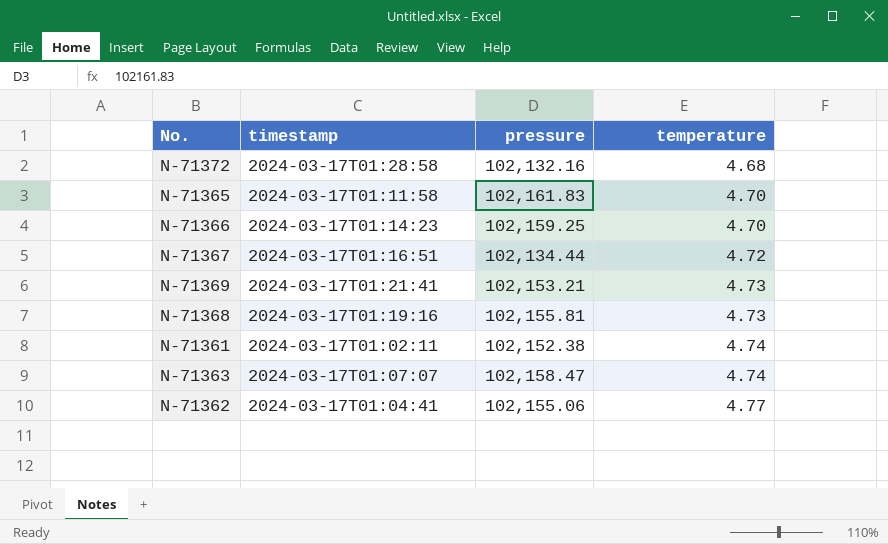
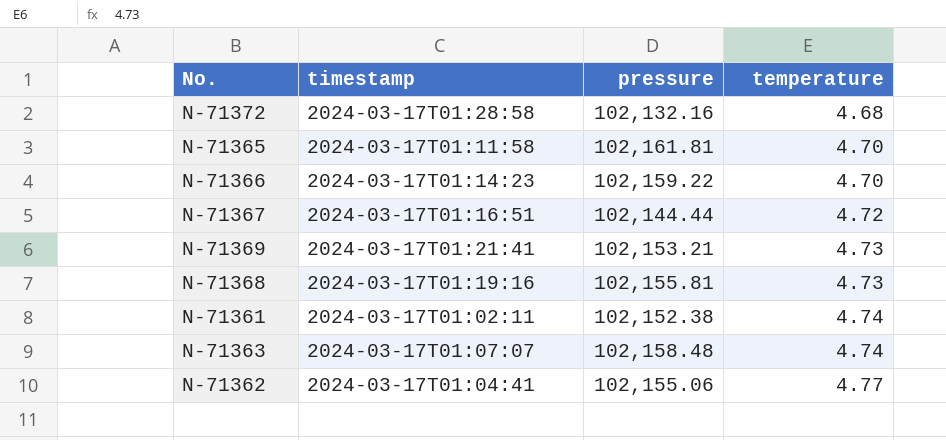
N-71365 | pressure: 102,161.83 -> 102,161.81
N-71366 | pressure: 102,159.25 -> 102,159.22
N-71367 | pressure: 102,134.44 -> 102,144.44
N-71363 | pressure: 102,158.47 -> 102,158.48

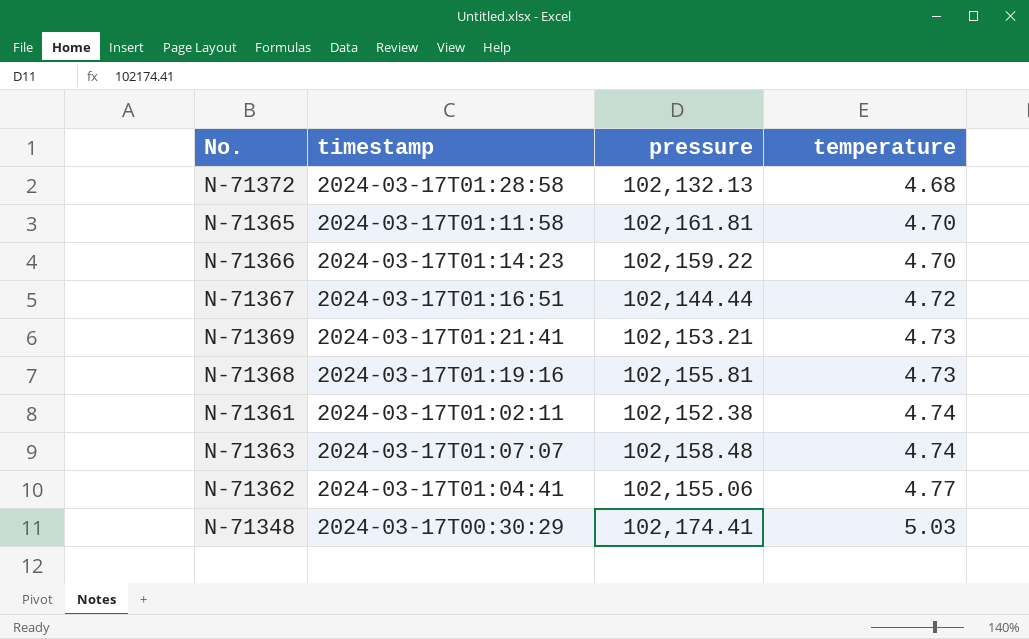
N-71372 | pressure: 102,132.16 -> 102,132.13
row N-71348: none -> 2024-03-17T00:30:29 | 102,174.41 | 5.03

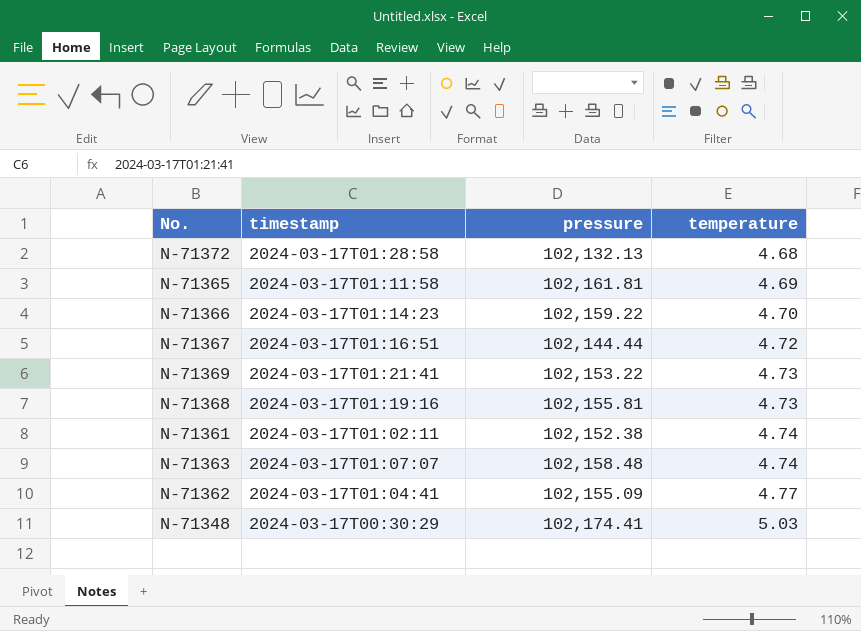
N-71365 | temperature: 4.70 -> 4.69
N-71369 | pressure: 102,153.21 -> 102,153.22
N-71362 | pressure: 102,155.06 -> 102,155.09

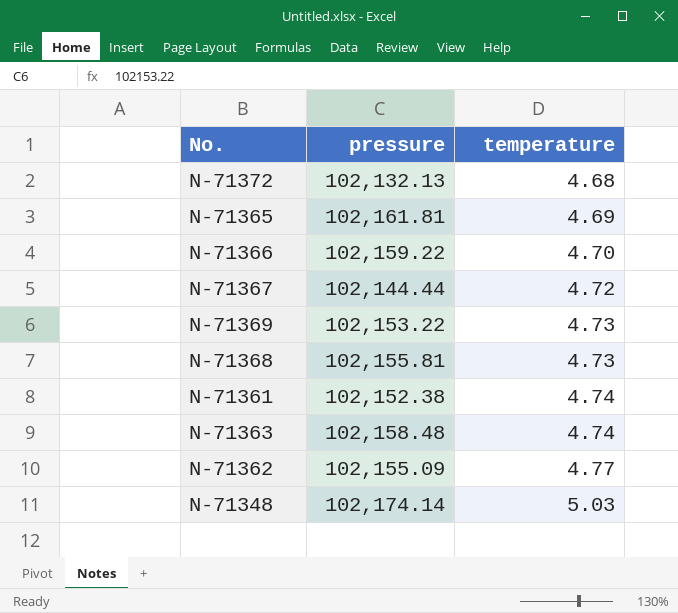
column timestamp | position: 2 -> none
N-71348 | pressure: 102,174.41 -> 102,174.14

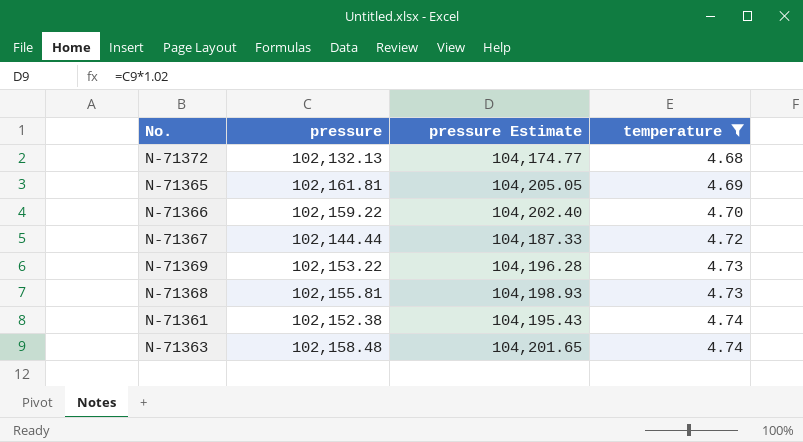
filter: none -> temperature <= 4.74
column pressure Estimate | formula: none -> [pressure] * 1.02

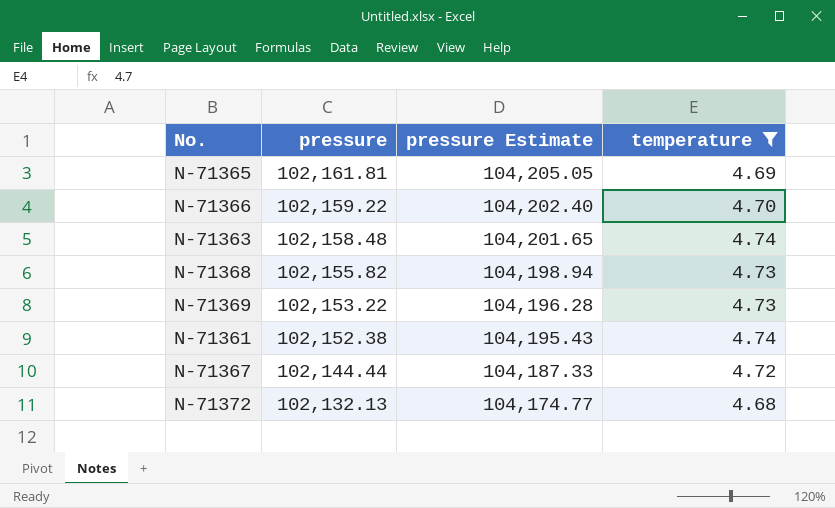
row order: temperature ascending -> pressure descending
N-71368 | pressure: 102,155.81 -> 102,155.82
N-71368 | pressure Estimate: 104,198.93 -> 104,198.94

